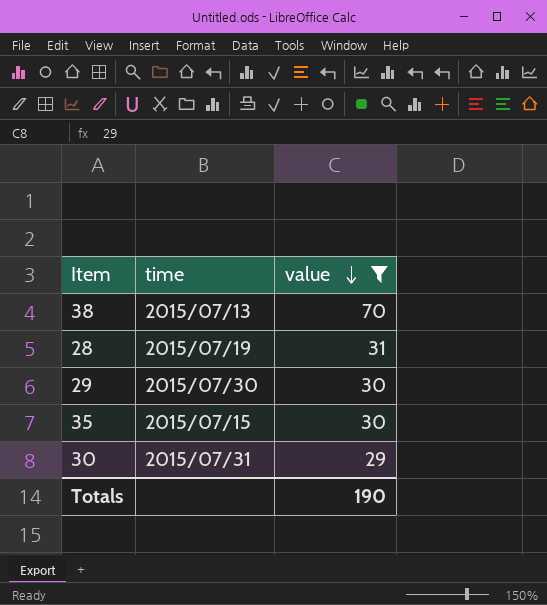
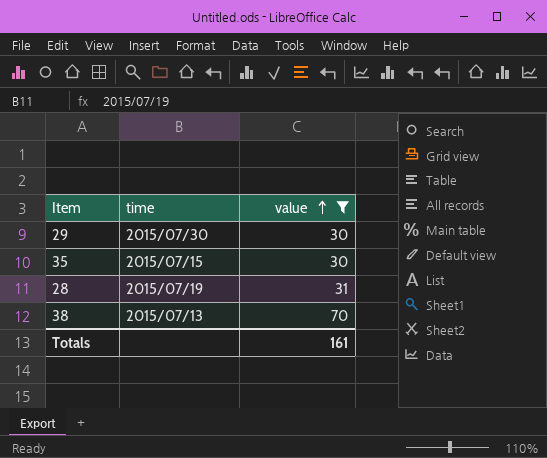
row order: value descending -> value ascending
row 30: 2015/07/31 | 29 -> none
Totals | value: 190 -> 161

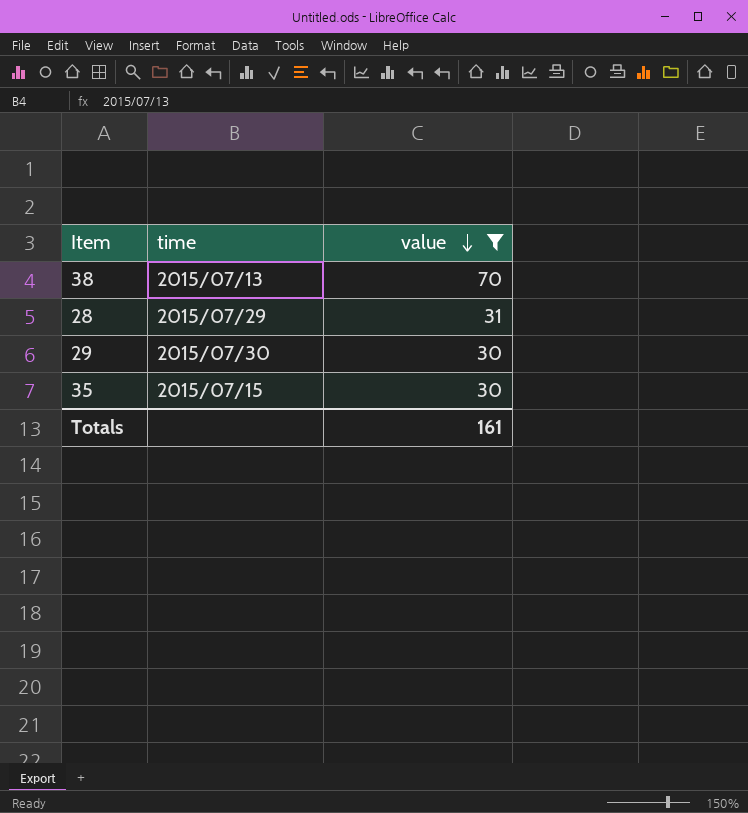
row order: value ascending -> value descending
28 | time: 2015/07/19 -> 2015/07/29

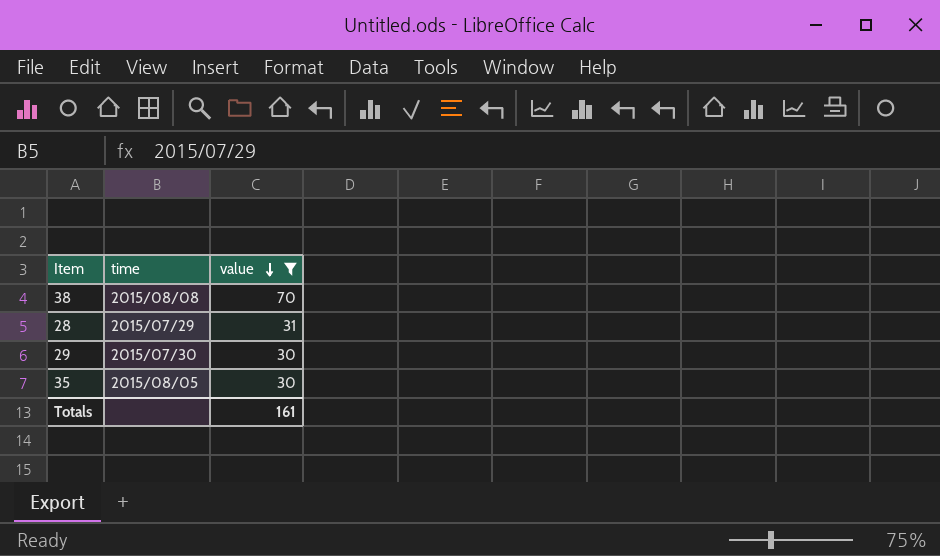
38 | time: 2015/07/13 -> 2015/08/08
35 | time: 2015/07/15 -> 2015/08/05

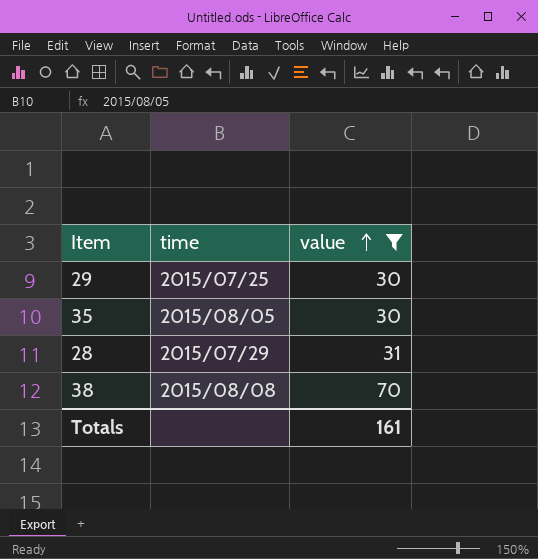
row order: value descending -> value ascending
29 | time: 2015/07/30 -> 2015/07/25

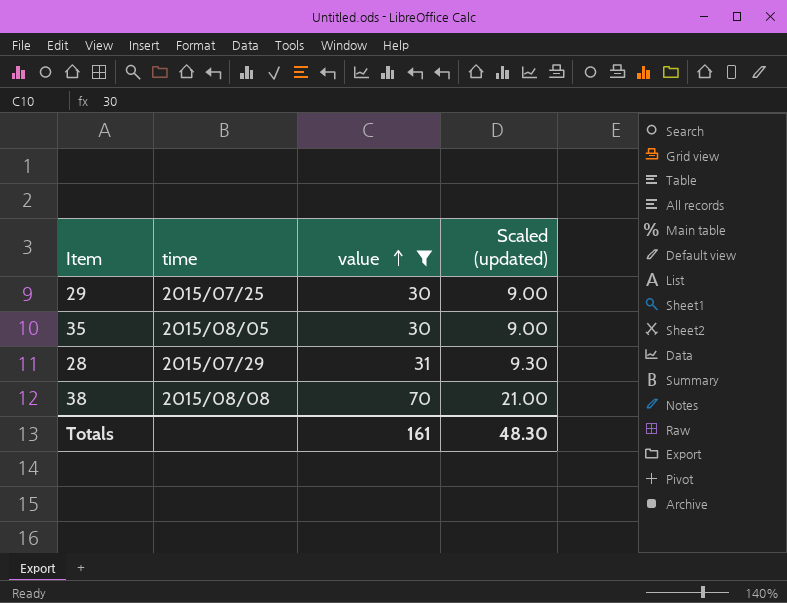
column Scaled (updated) | formula: none -> [value] * 0.3

